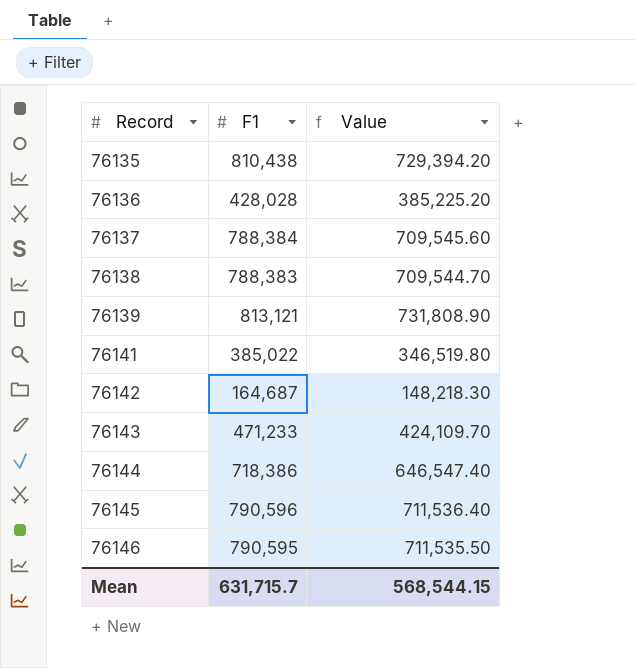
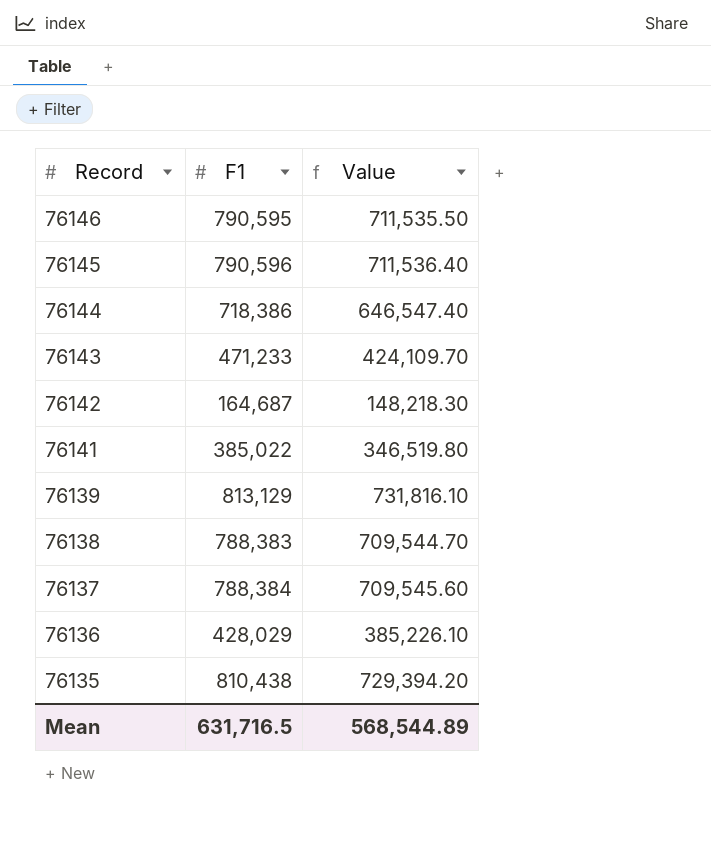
row order: Record ascending -> Record descending
76139 | F1: 813,121 -> 813,129
76139 | Value: 731,808.90 -> 731,816.10
76136 | F1: 428,028 -> 428,029
76136 | Value: 385,225.20 -> 385,226.10
Mean | F1: 631,715.7 -> 631,716.5
Mean | Value: 568,544.15 -> 568,544.89

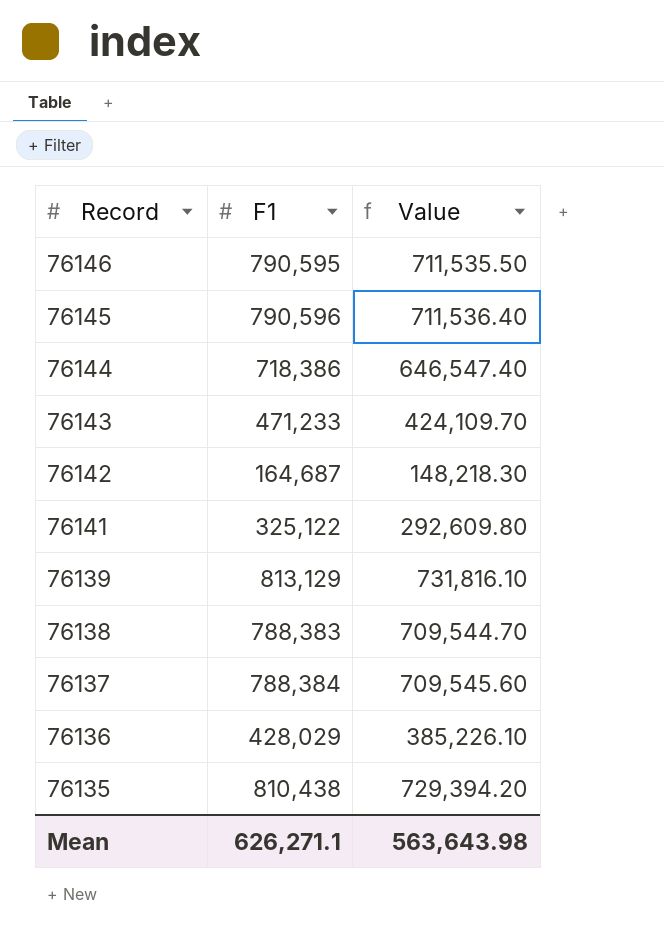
76141 | F1: 385,022 -> 325,122
76141 | Value: 346,519.80 -> 292,609.80
Mean | F1: 631,716.5 -> 626,271.1
Mean | Value: 568,544.89 -> 563,643.98

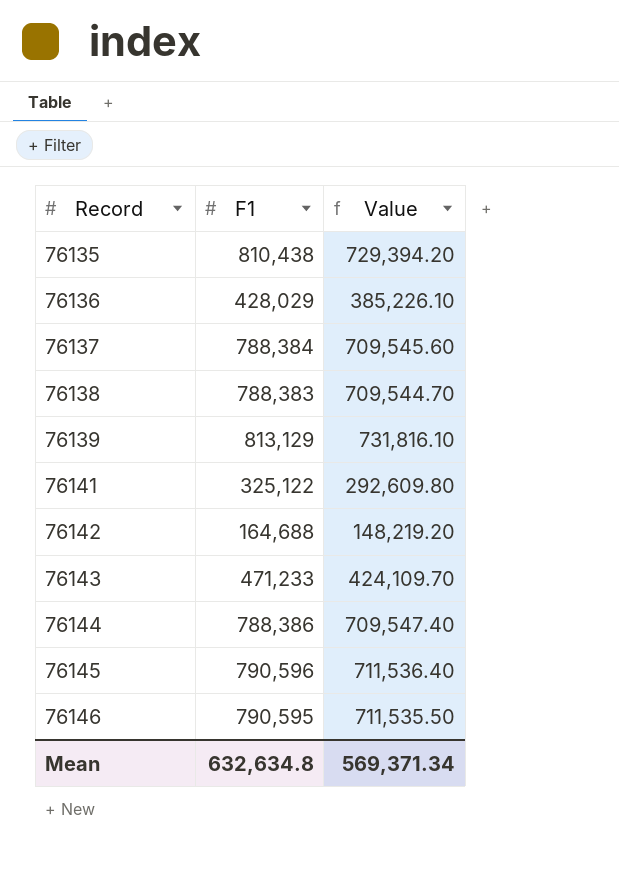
row order: Record descending -> Record ascending
76142 | F1: 164,687 -> 164,688
76142 | Value: 148,218.30 -> 148,219.20
76144 | F1: 718,386 -> 788,386
76144 | Value: 646,547.40 -> 709,547.40
Mean | F1: 626,271.1 -> 632,634.8
Mean | Value: 563,643.98 -> 569,371.34

